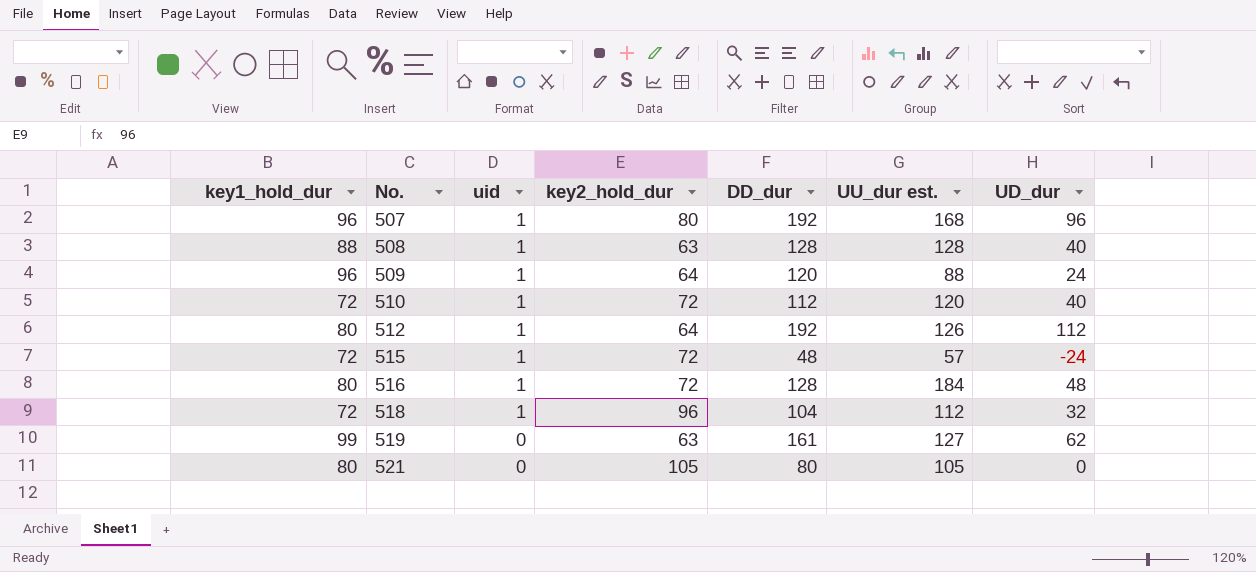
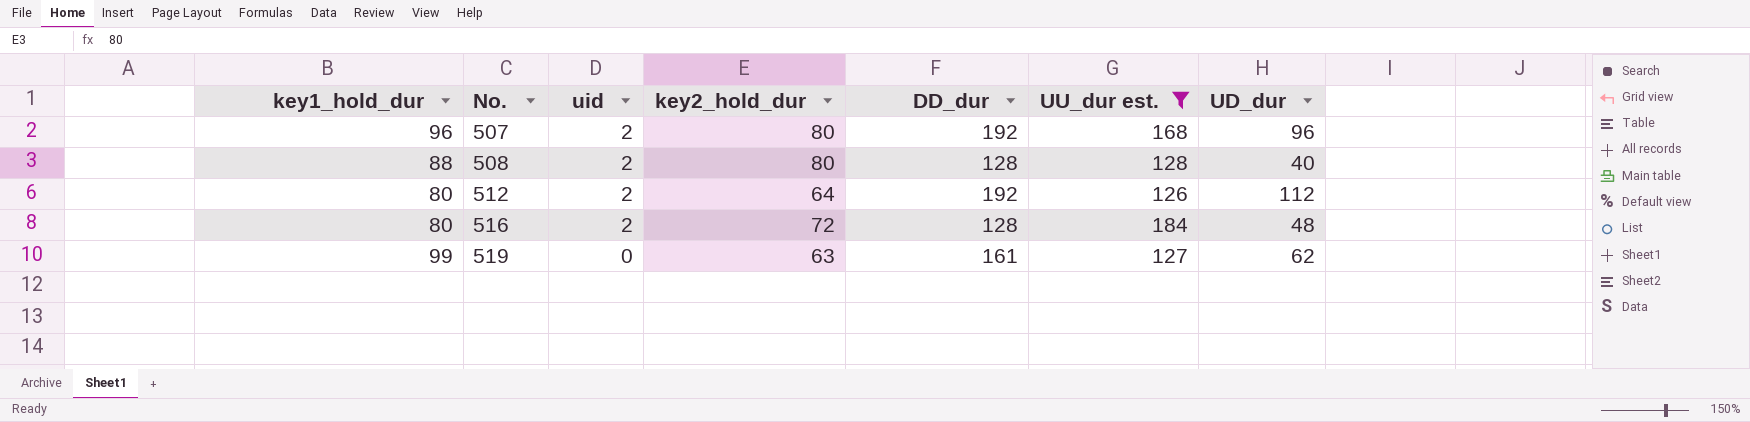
filter: none -> UU_dur est. >= 126
507 | uid: 1 -> 2
508 | uid: 1 -> 2
508 | key2_hold_dur: 63 -> 80
512 | uid: 1 -> 2
516 | uid: 1 -> 2

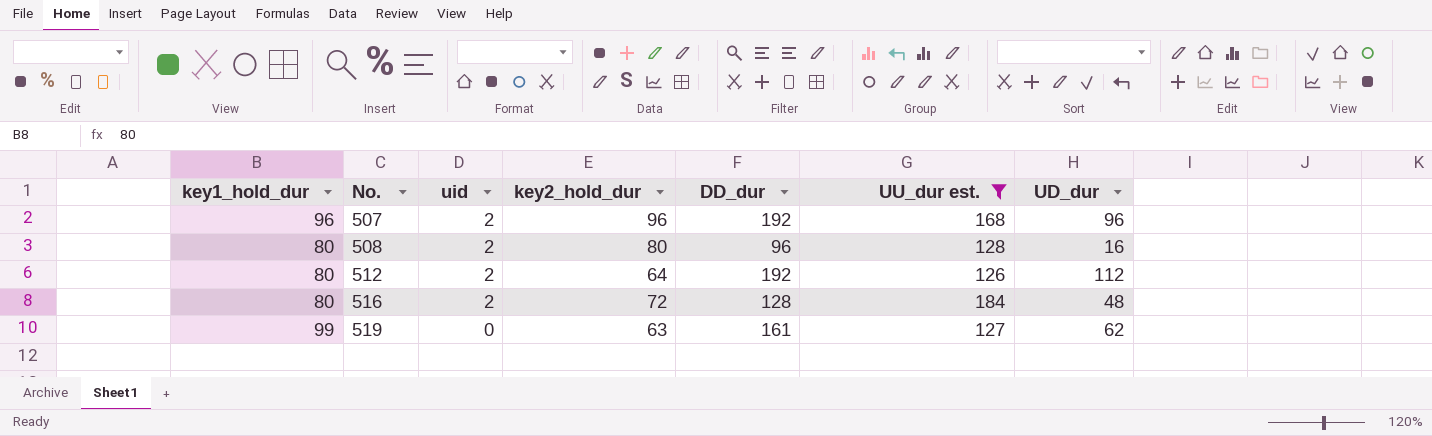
507 | key2_hold_dur: 80 -> 96
508 | key1_hold_dur: 88 -> 80
508 | DD_dur: 128 -> 96
508 | UD_dur: 40 -> 16

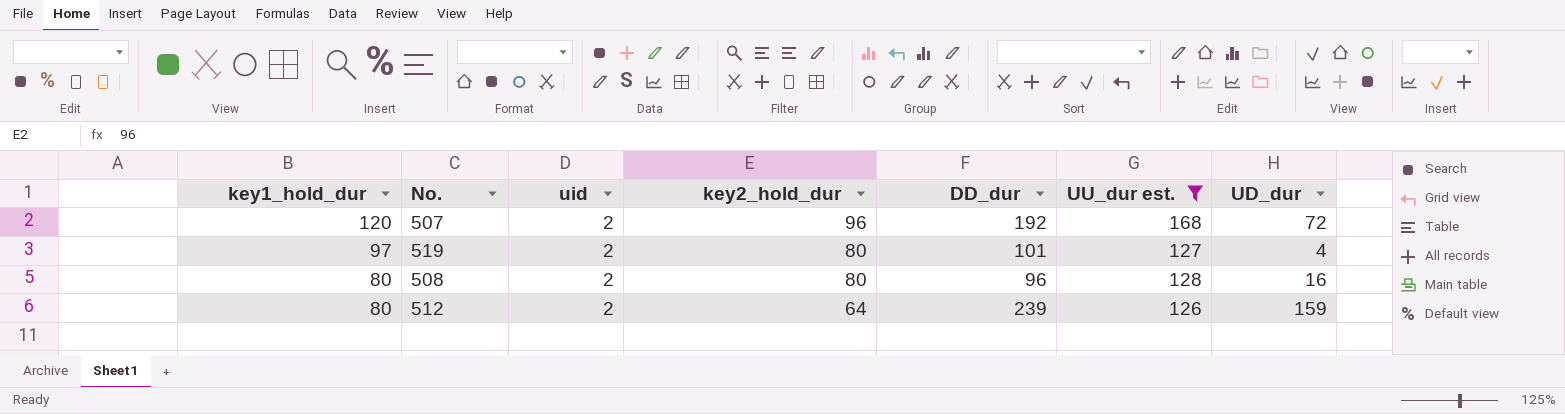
row order: No. ascending -> key1_hold_dur descending
row 516: 80 | 2 | 72 | 128 | 184 | 48 -> none
507 | key1_hold_dur: 96 -> 120
507 | UD_dur: 96 -> 72
519 | key1_hold_dur: 99 -> 97
519 | uid: 0 -> 2
519 | key2_hold_dur: 63 -> 80
519 | DD_dur: 161 -> 101
519 | UD_dur: 62 -> 4
512 | DD_dur: 192 -> 239
512 | UD_dur: 112 -> 159

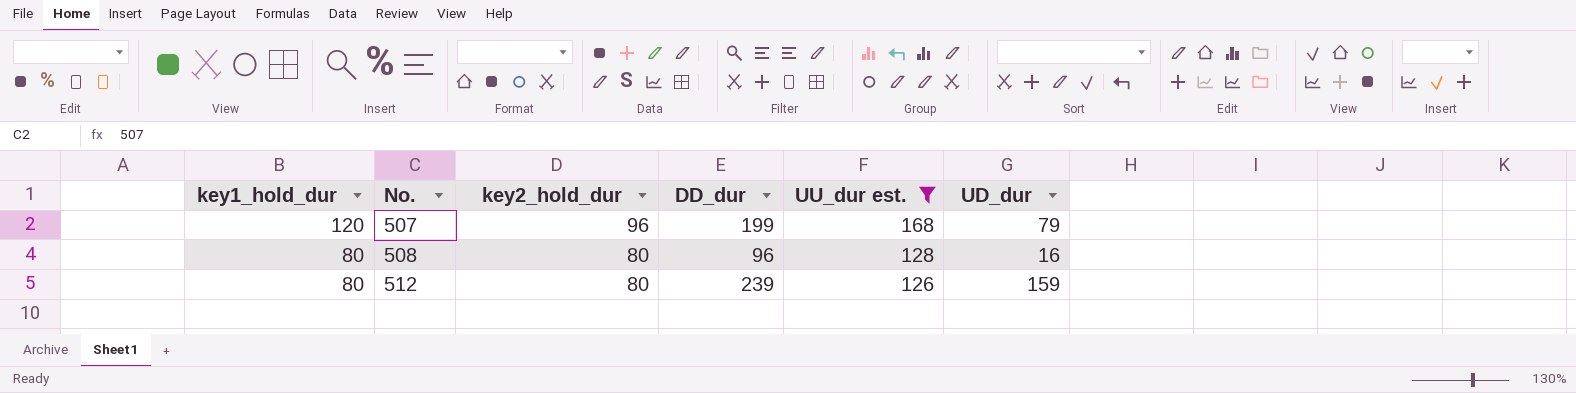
column uid | position: 3 -> none
row 519: 97 | 2 | 80 | 101 | 127 | 4 -> none
507 | DD_dur: 192 -> 199
507 | UD_dur: 72 -> 79
512 | key2_hold_dur: 64 -> 80

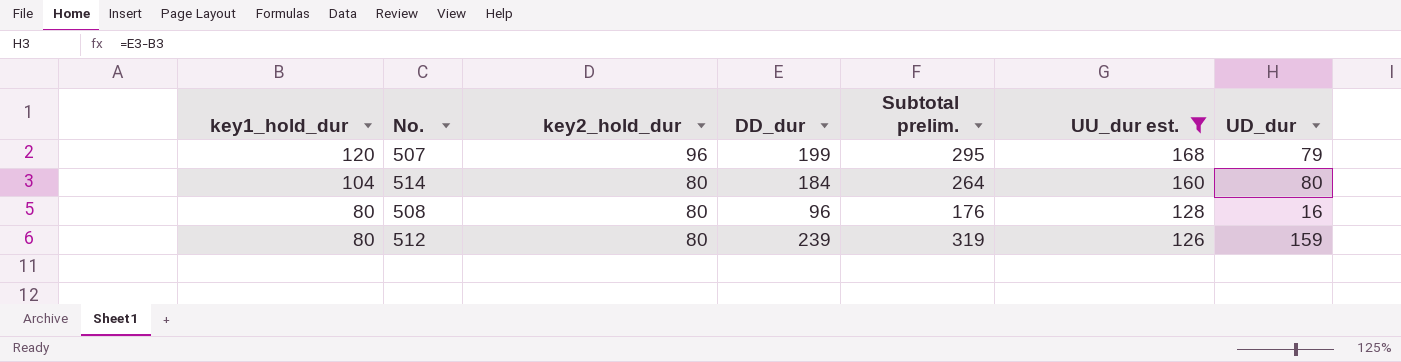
column Subtotal prelim. | formula: none -> [key2_hold_dur] + [DD_dur]
row 514: none -> 104 | 80 | 184 | 264 | 160 | 80

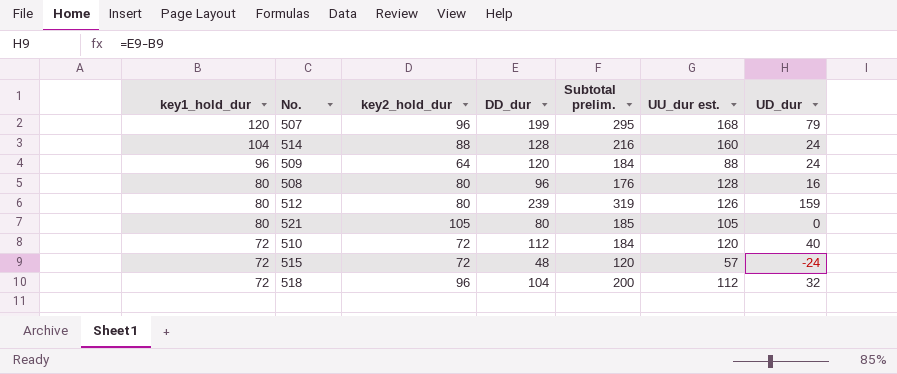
filter: UU_dur est. >= 126 -> none
514 | key2_hold_dur: 80 -> 88
514 | DD_dur: 184 -> 128
514 | Subtotal prelim.: 264 -> 216
514 | UD_dur: 80 -> 24

